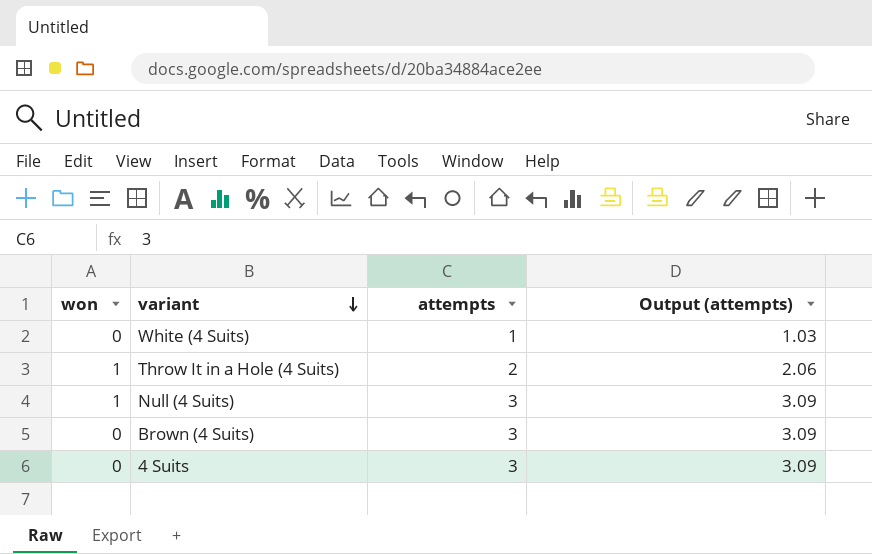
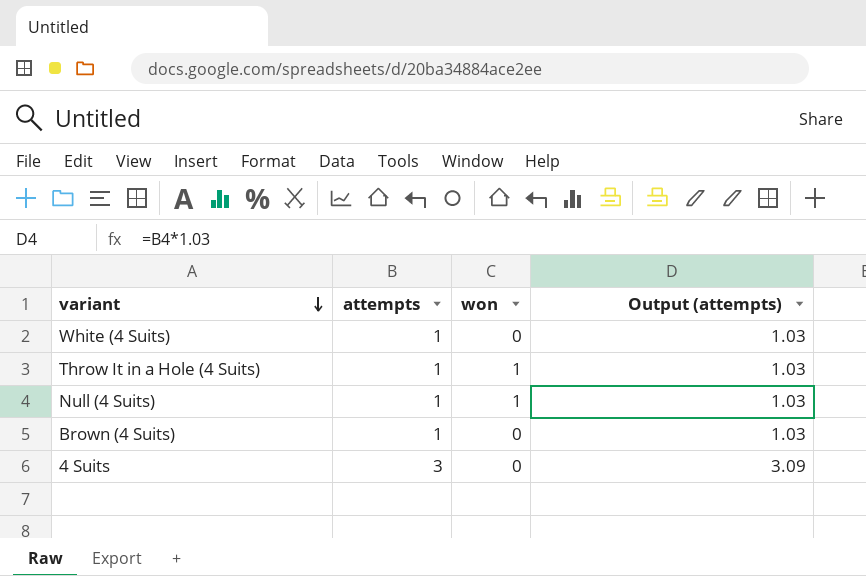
column won | position: 1 -> 3
Throw It in a Hole (4 Suits) | attempts: 2 -> 1
Throw It in a Hole (4 Suits) | Output (attempts): 2.06 -> 1.03
Null (4 Suits) | attempts: 3 -> 1
Null (4 Suits) | Output (attempts): 3.09 -> 1.03
Brown (4 Suits) | attempts: 3 -> 1
Brown (4 Suits) | Output (attempts): 3.09 -> 1.03

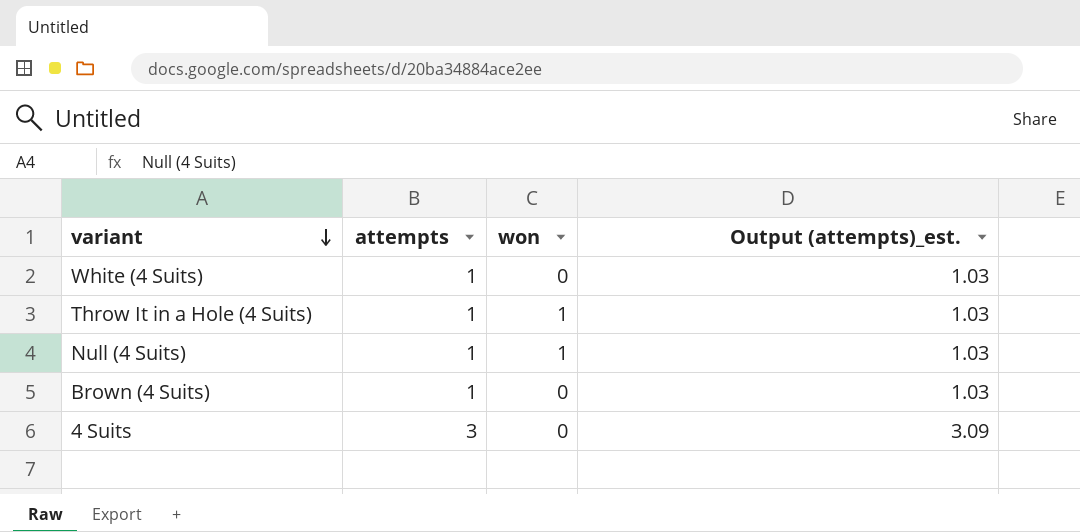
column name: Output (attempts) -> Output (attempts)_est.

